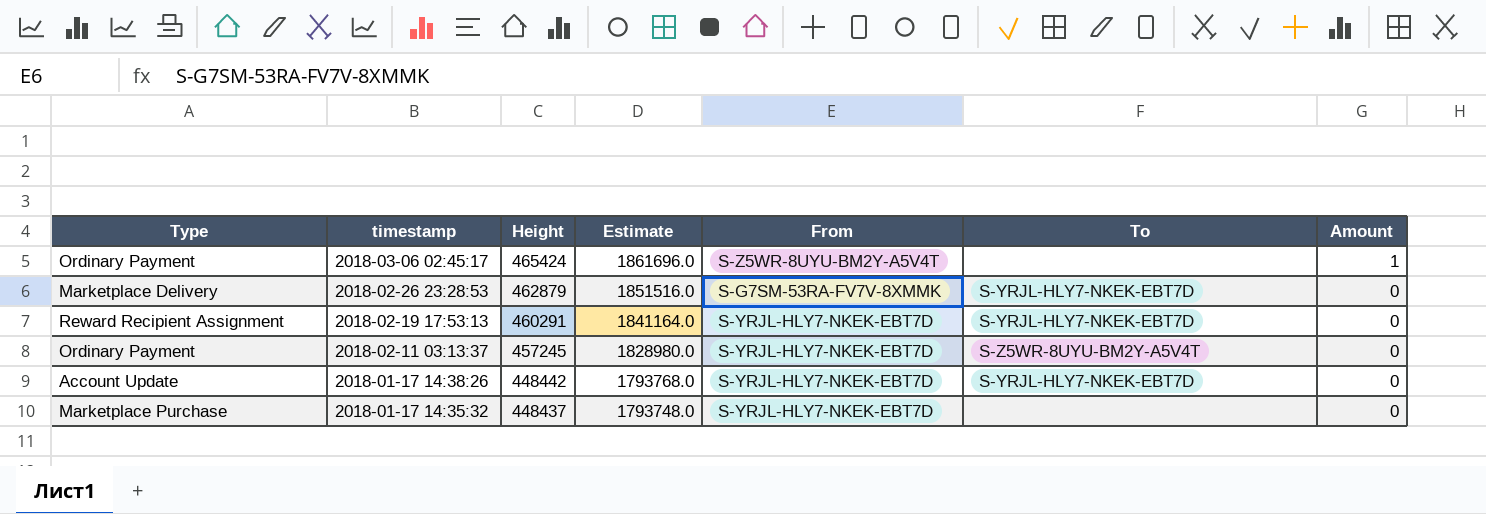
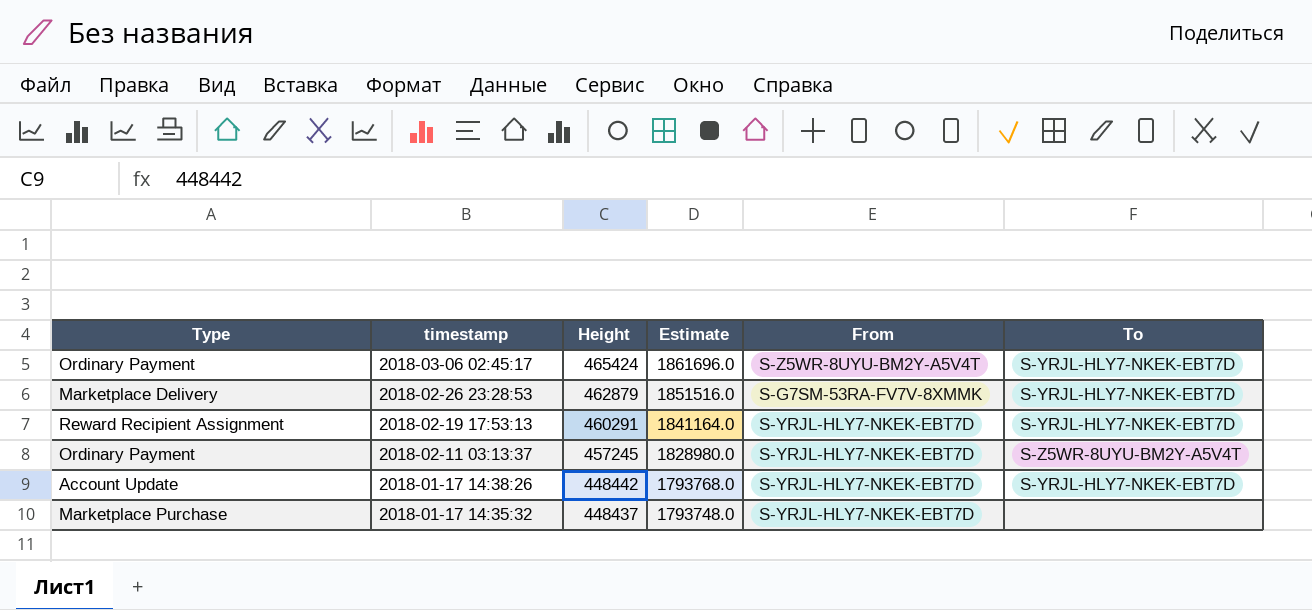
column Amount | position: 7 -> none
2018-03-06 02:45:17 | To: none -> S-YRJL-HLY7-NKEK-EBT7D

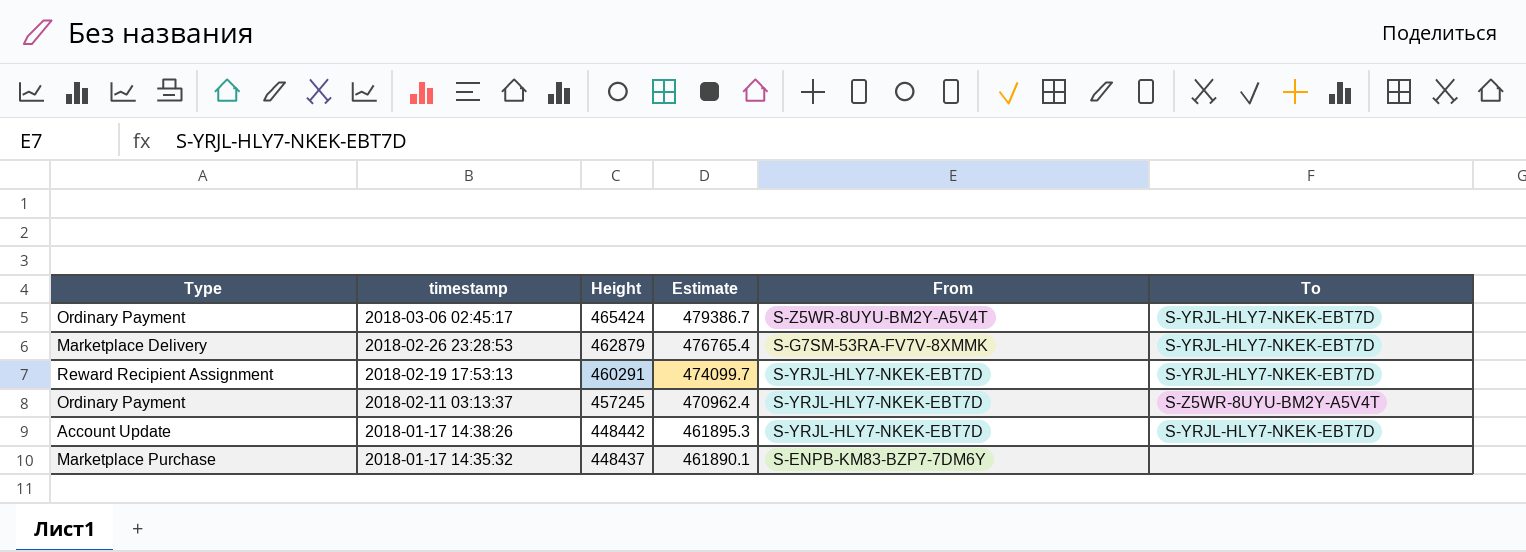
column Estimate | formula: [Height] * 4 -> [Height] * 1.03
2018-01-17 14:35:32 | From: S-YRJL-HLY7-NKEK-EBT7D -> S-ENPB-KM83-BZP7-7DM6Y

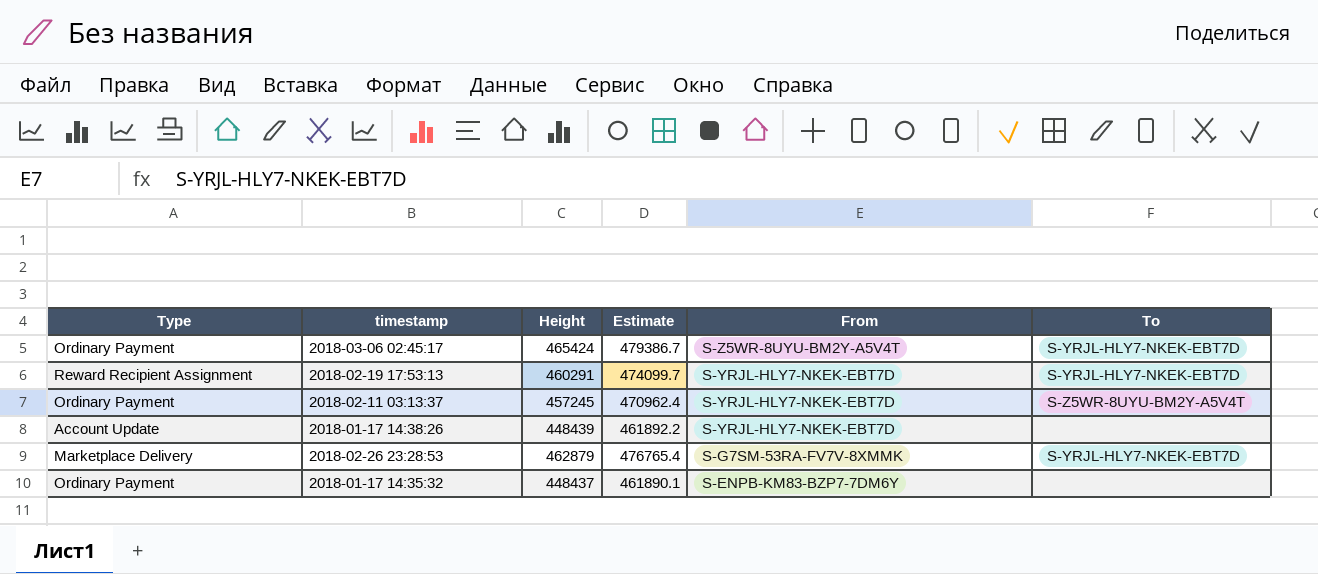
row order: timestamp descending -> From descending
2018-01-17 14:38:26 | Height: 448442 -> 448439
2018-01-17 14:38:26 | Estimate: 461895.3 -> 461892.2
2018-01-17 14:38:26 | To: S-YRJL-HLY7-NKEK-EBT7D -> none
2018-01-17 14:35:32 | Type: Marketplace Purchase -> Ordinary Payment

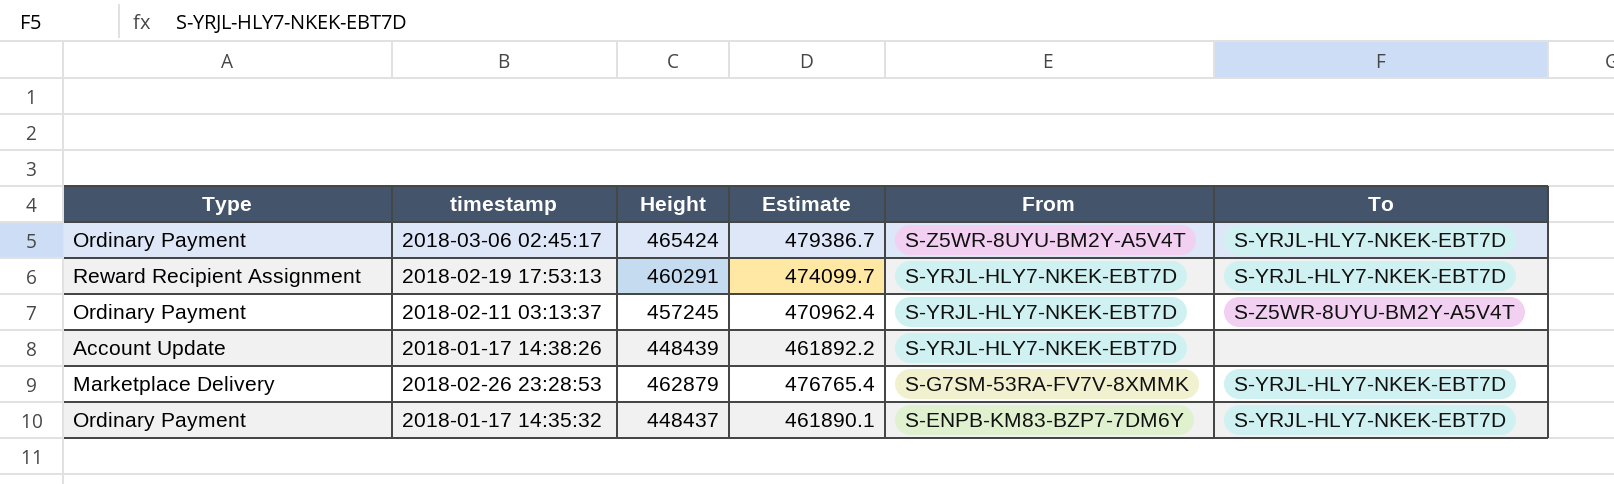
2018-01-17 14:35:32 | To: none -> S-YRJL-HLY7-NKEK-EBT7D

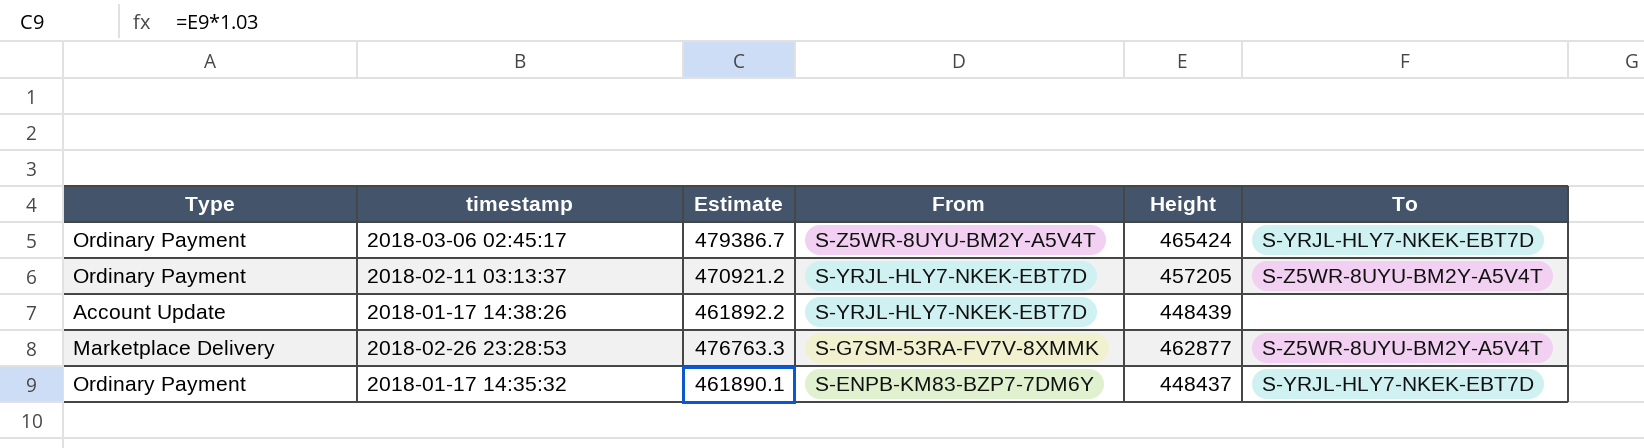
column Height | position: 3 -> 5
row 2018-02-19 17:53:13: Reward Recipient Assignment | 460291 | 474099.7 | S-YRJL-HLY7-NKEK-EBT7D | S-YRJL-HLY7-NKEK-EBT7D -> none
2018-02-11 03:13:37 | Estimate: 470962.4 -> 470921.2
2018-02-11 03:13:37 | Height: 457245 -> 457205
2018-02-26 23:28:53 | Estimate: 476765.4 -> 476763.3
2018-02-26 23:28:53 | Height: 462879 -> 462877
2018-02-26 23:28:53 | To: S-YRJL-HLY7-NKEK-EBT7D -> S-Z5WR-8UYU-BM2Y-A5V4T

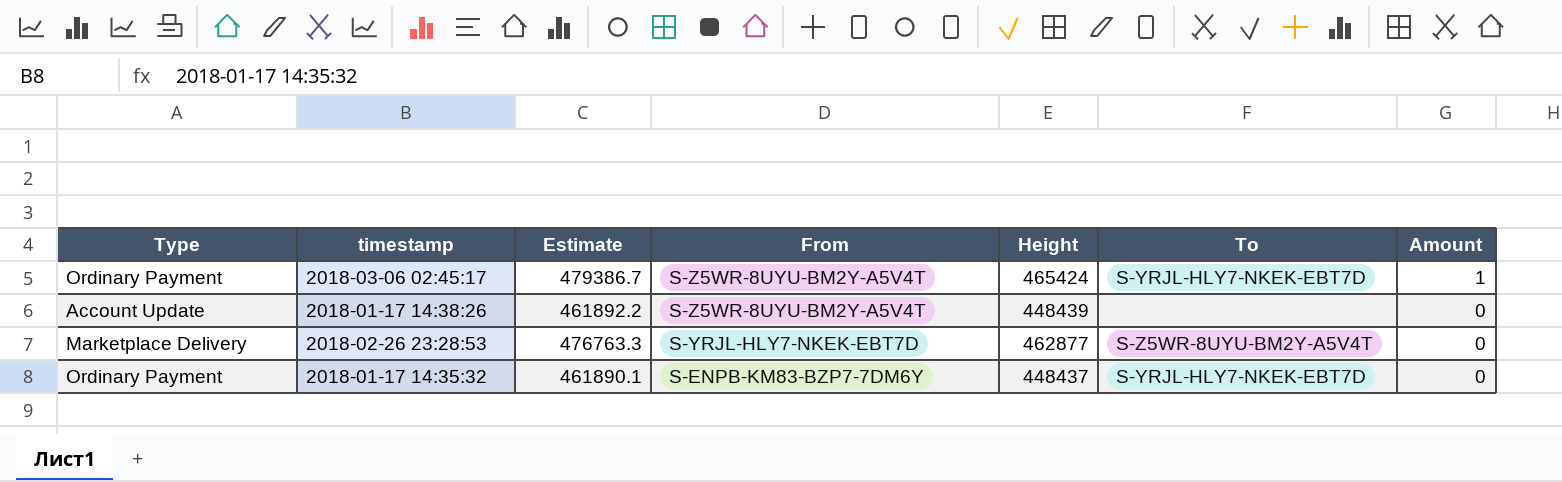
column Amount | position: none -> 7
row 2018-02-11 03:13:37: Ordinary Payment | 470921.2 | S-YRJL-HLY7-NKEK-EBT7D | 457205 | S-Z5WR-8UYU-BM2Y-A5V4T -> none
2018-01-17 14:38:26 | From: S-YRJL-HLY7-NKEK-EBT7D -> S-Z5WR-8UYU-BM2Y-A5V4T
2018-02-26 23:28:53 | From: S-G7SM-53RA-FV7V-8XMMK -> S-YRJL-HLY7-NKEK-EBT7D

